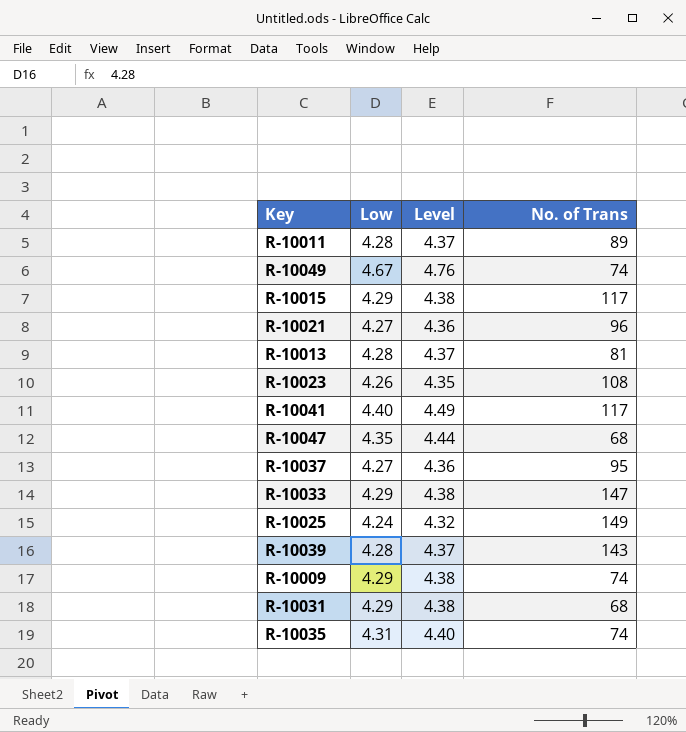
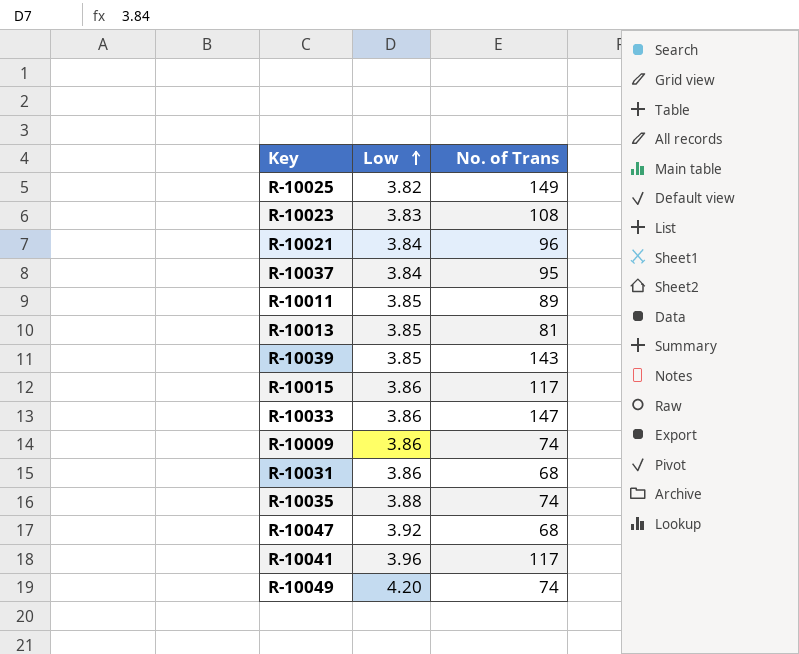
row order: none -> Low ascending
column Level | formula: [Low] * 1.02 -> none
R-10025 | Low: 4.24 -> 3.82
R-10023 | Low: 4.26 -> 3.83
R-10021 | Low: 4.27 -> 3.84
R-10037 | Low: 4.27 -> 3.84
R-10011 | Low: 4.28 -> 3.85
R-10013 | Low: 4.28 -> 3.85
R-10039 | Low: 4.28 -> 3.85
R-10015 | Low: 4.29 -> 3.86
R-10033 | Low: 4.29 -> 3.86
R-10009 | Low: 4.29 -> 3.86
R-10031 | Low: 4.29 -> 3.86
R-10035 | Low: 4.31 -> 3.88
R-10047 | Low: 4.35 -> 3.92
R-10041 | Low: 4.40 -> 3.96
R-10049 | Low: 4.67 -> 4.20

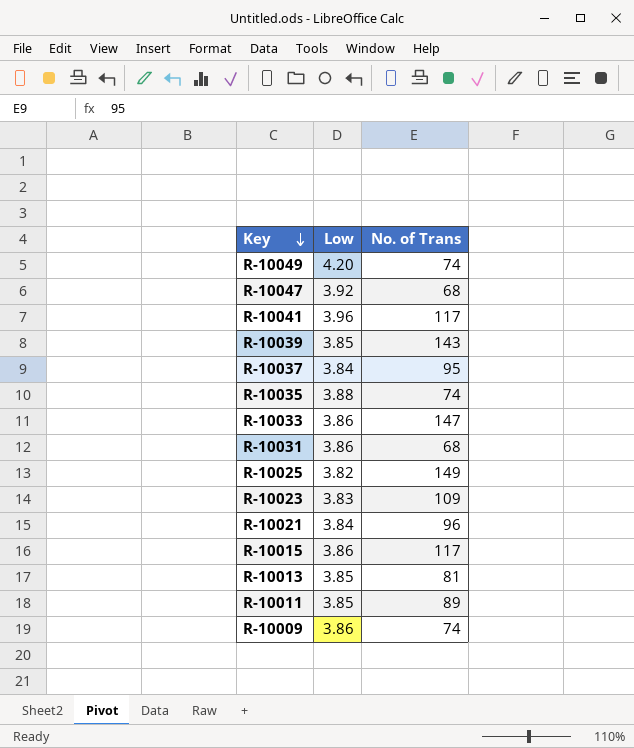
row order: Low ascending -> Key descending
R-10023 | No. of Trans: 108 -> 109

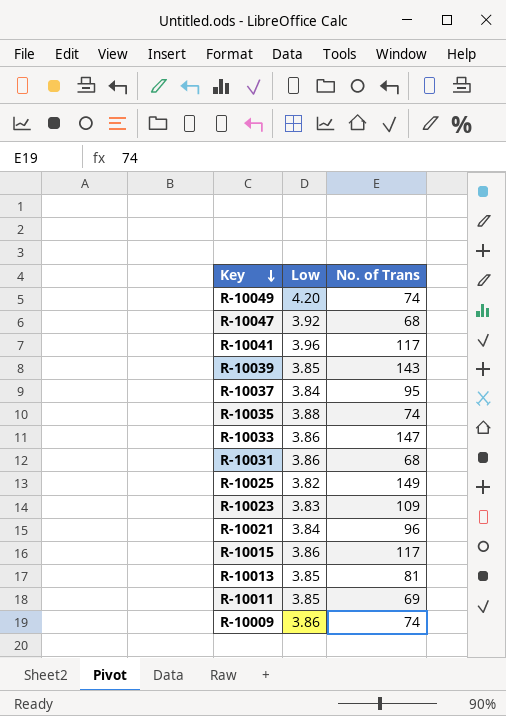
R-10011 | No. of Trans: 89 -> 69

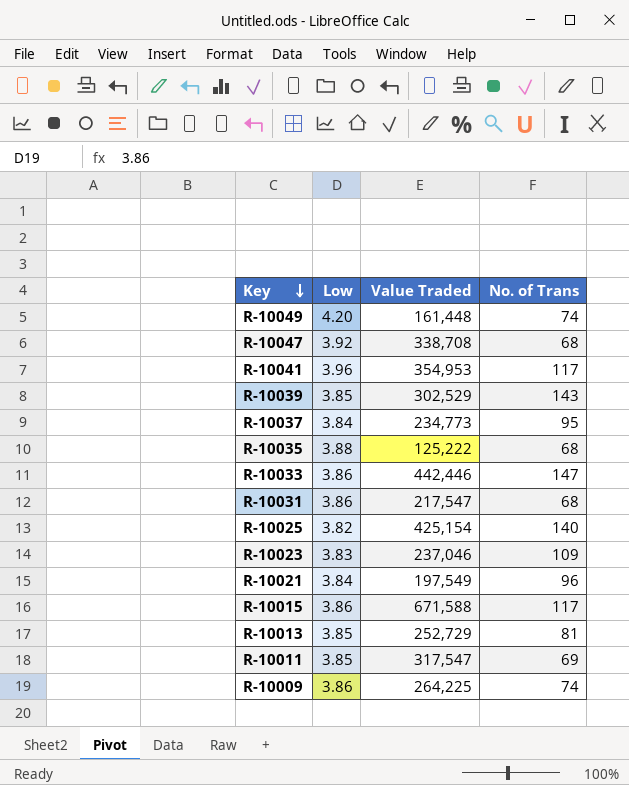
column Value Traded | position: none -> 3
R-10035 | No. of Trans: 74 -> 68
R-10025 | No. of Trans: 149 -> 140

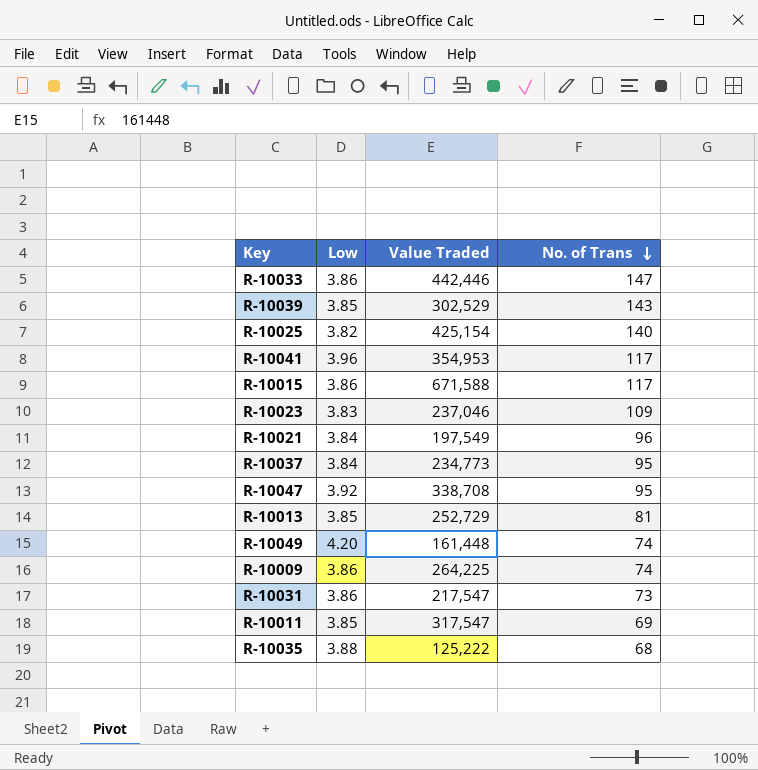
row order: Key descending -> No. of Trans descending
R-10047 | No. of Trans: 68 -> 95
R-10031 | No. of Trans: 68 -> 73

